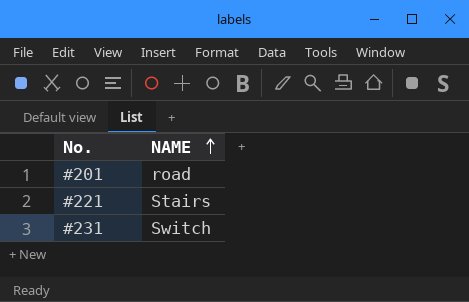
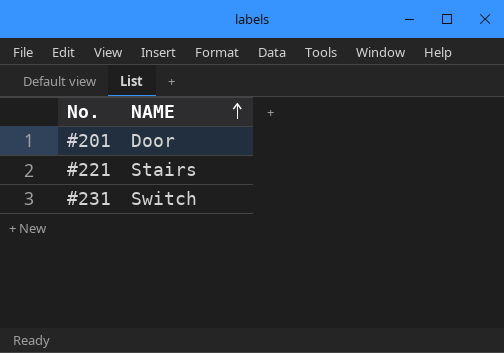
#201 | NAME: road -> Door

